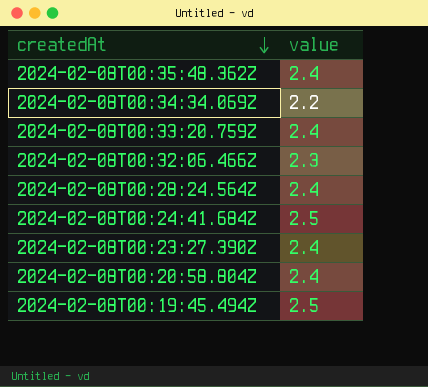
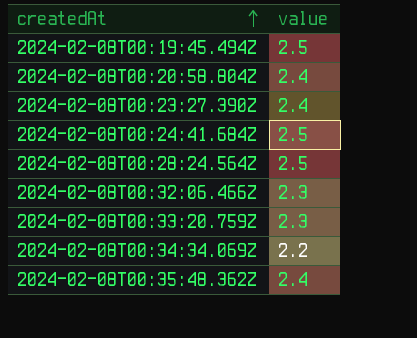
row order: createdAt descending -> createdAt ascending
2024-02-08T00:28:24.564Z | value: 2.4 -> 2.5
2024-02-08T00:33:20.759Z | value: 2.4 -> 2.3

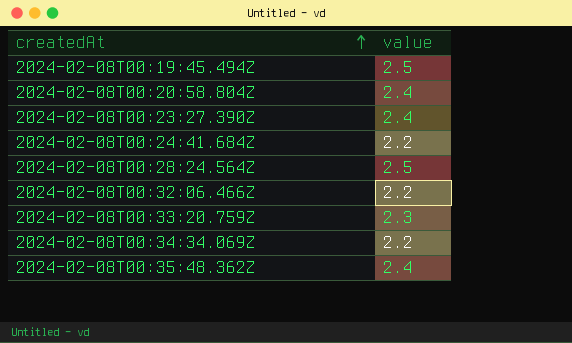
2024-02-08T00:24:41.684Z | value: 2.5 -> 2.2
2024-02-08T00:32:06.466Z | value: 2.3 -> 2.2

